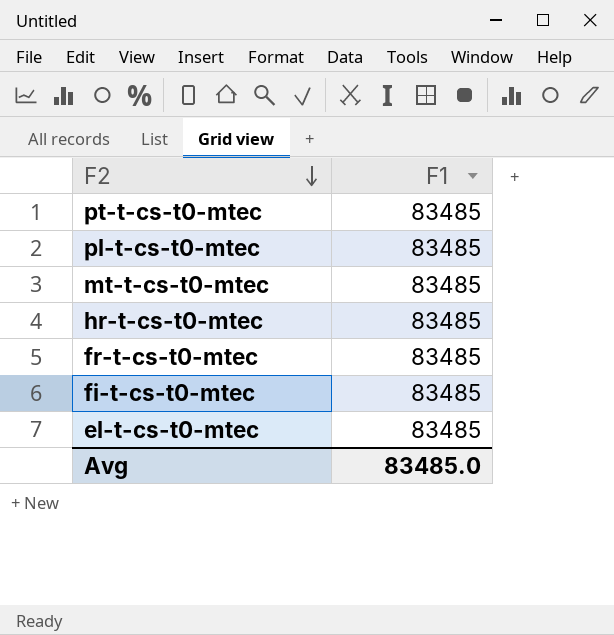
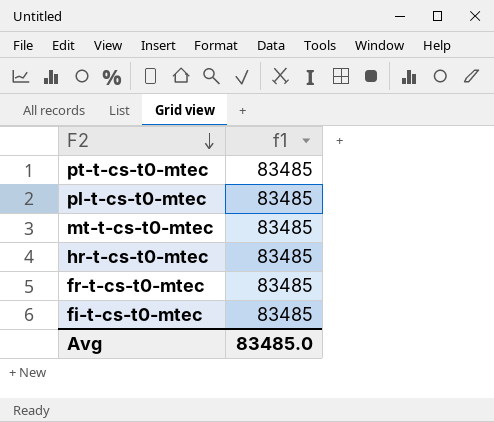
column name: F1 -> f1
row el-t-cs-t0-mtec: 83485 -> none

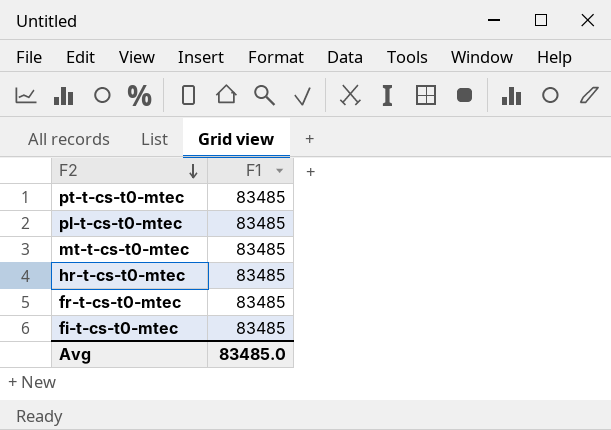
column name: f1 -> F1

